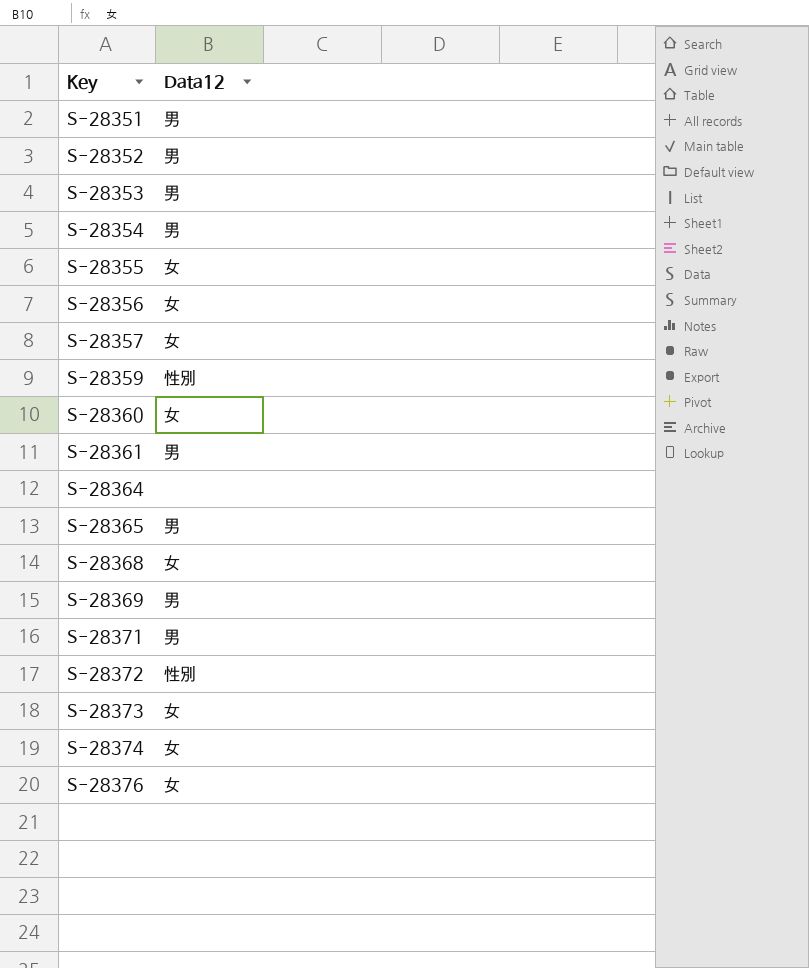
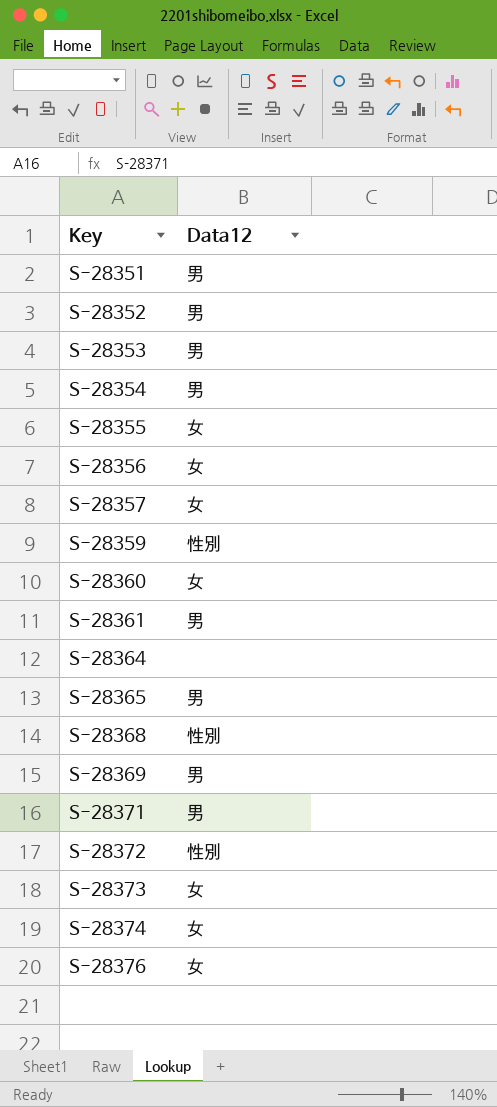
S-28368 | Data12: 女 -> 性別

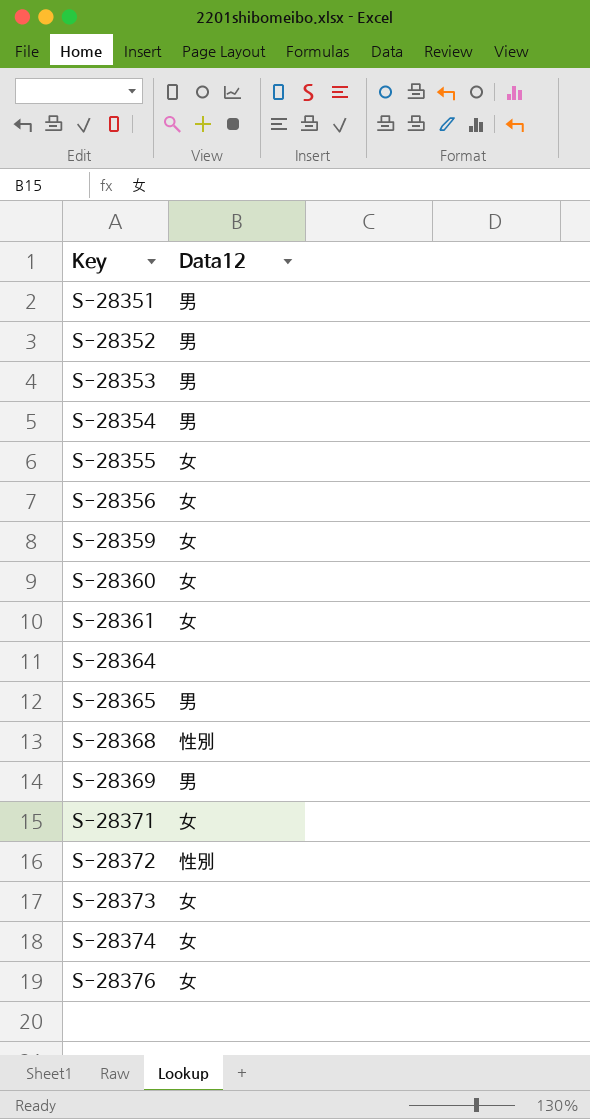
row S-28357: 女 -> none
S-28359 | Data12: 性別 -> 女
S-28361 | Data12: 男 -> 女
S-28371 | Data12: 男 -> 女

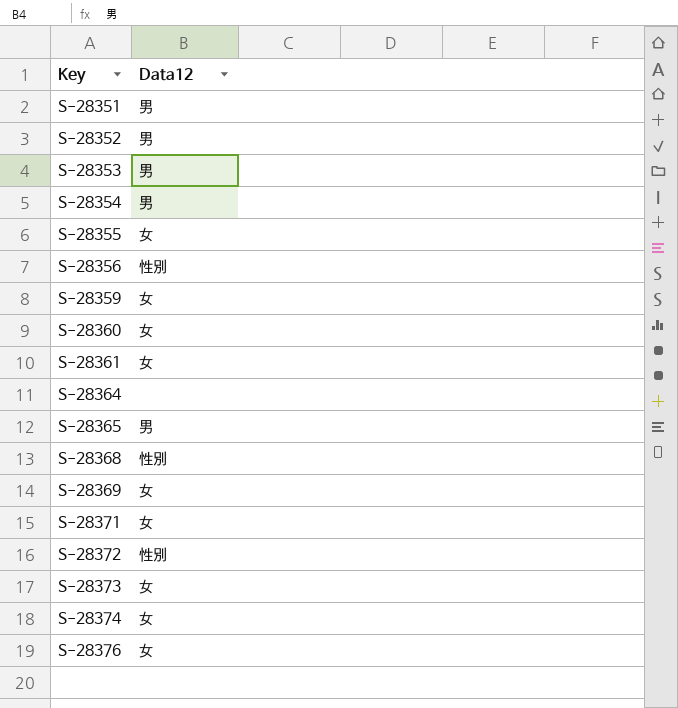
S-28356 | Data12: 女 -> 性別
S-28369 | Data12: 男 -> 女

